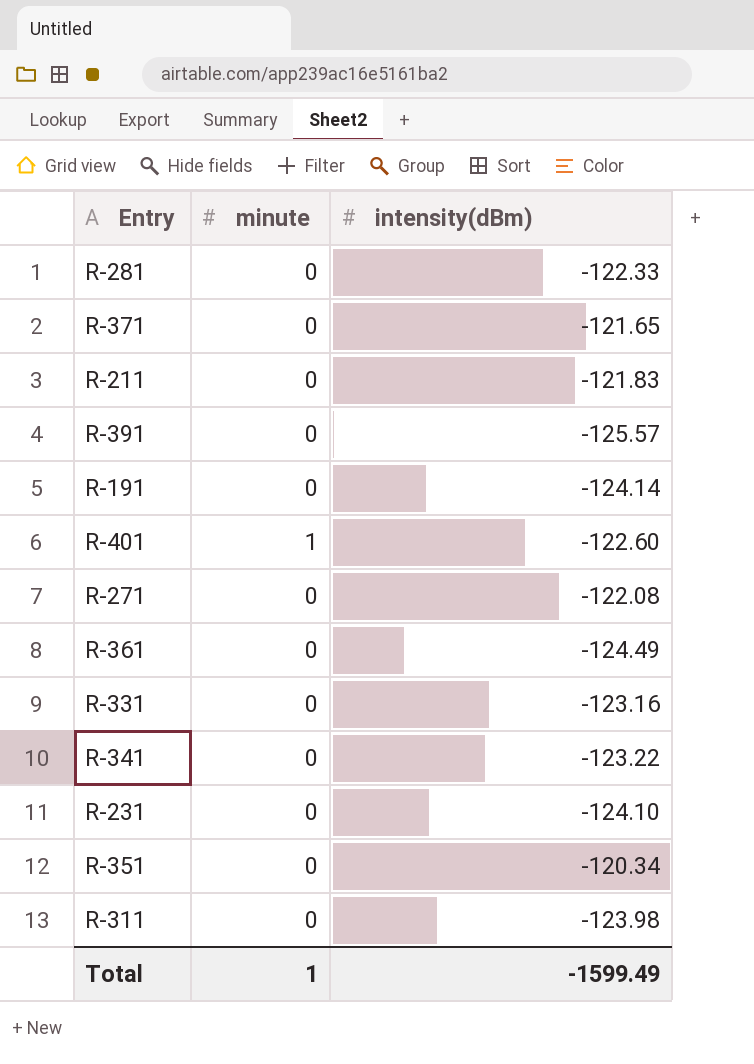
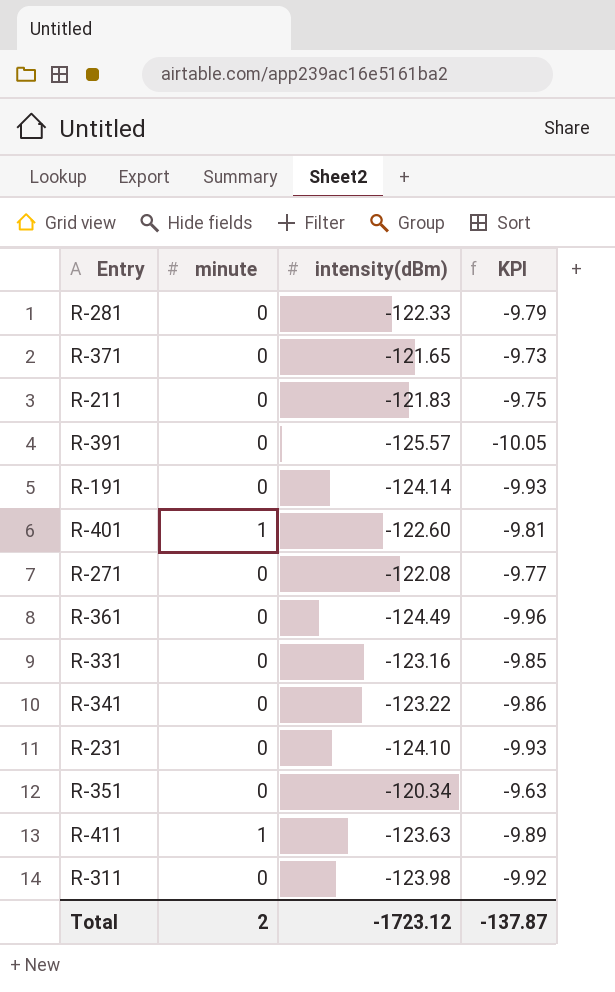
column KPI | formula: none -> [intensity(dBm)] * 0.08
row R-411: none -> 1 | -123.63 | -9.89
Total | minute: 1 -> 2
Total | intensity(dBm): -1599.49 -> -1723.12

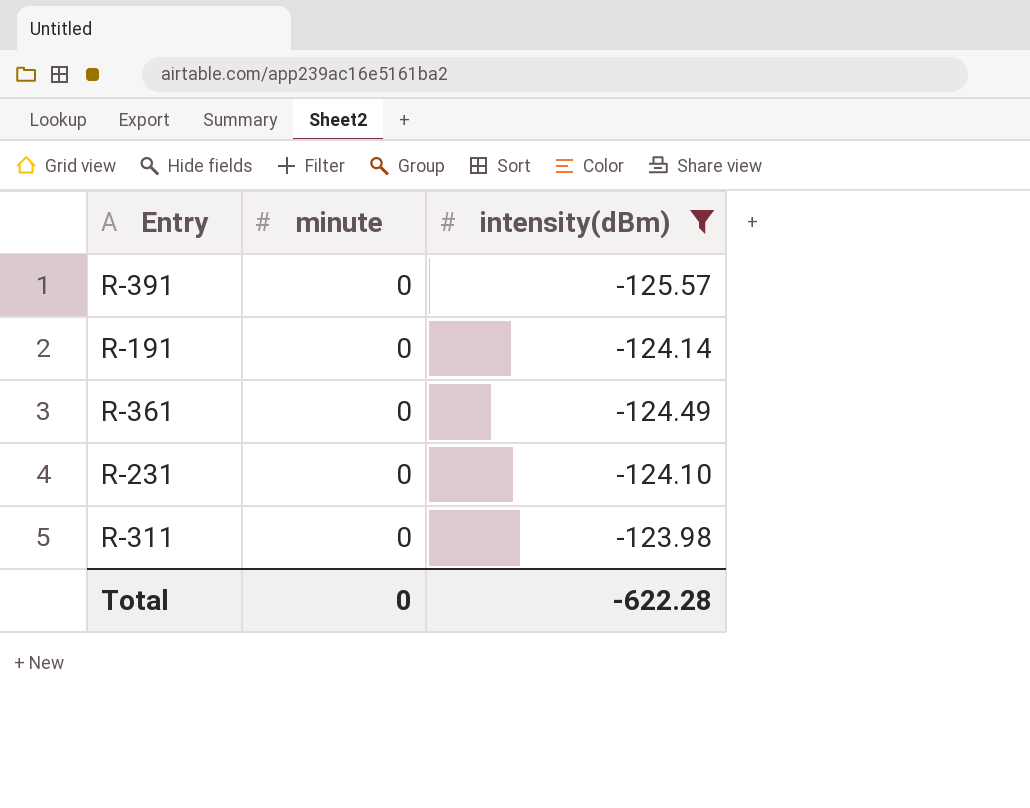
filter: none -> intensity(dBm) <= -123.98
column KPI | formula: [intensity(dBm)] * 0.08 -> none
Total | minute: 2 -> 0
Total | intensity(dBm): -1723.12 -> -622.28

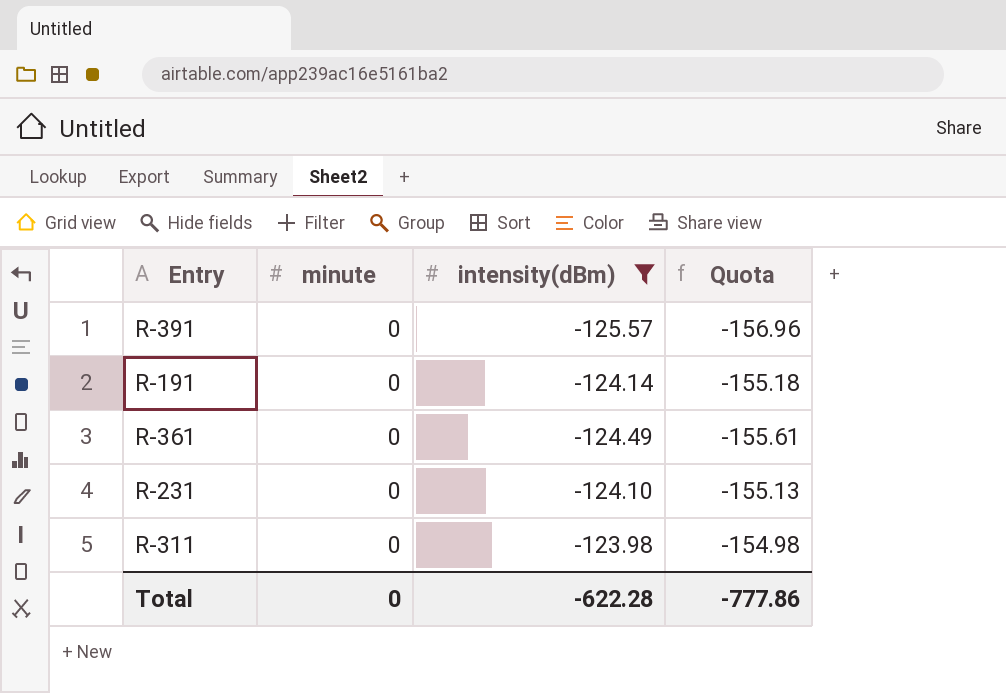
column Quota | formula: none -> [intensity(dBm)] * 1.25

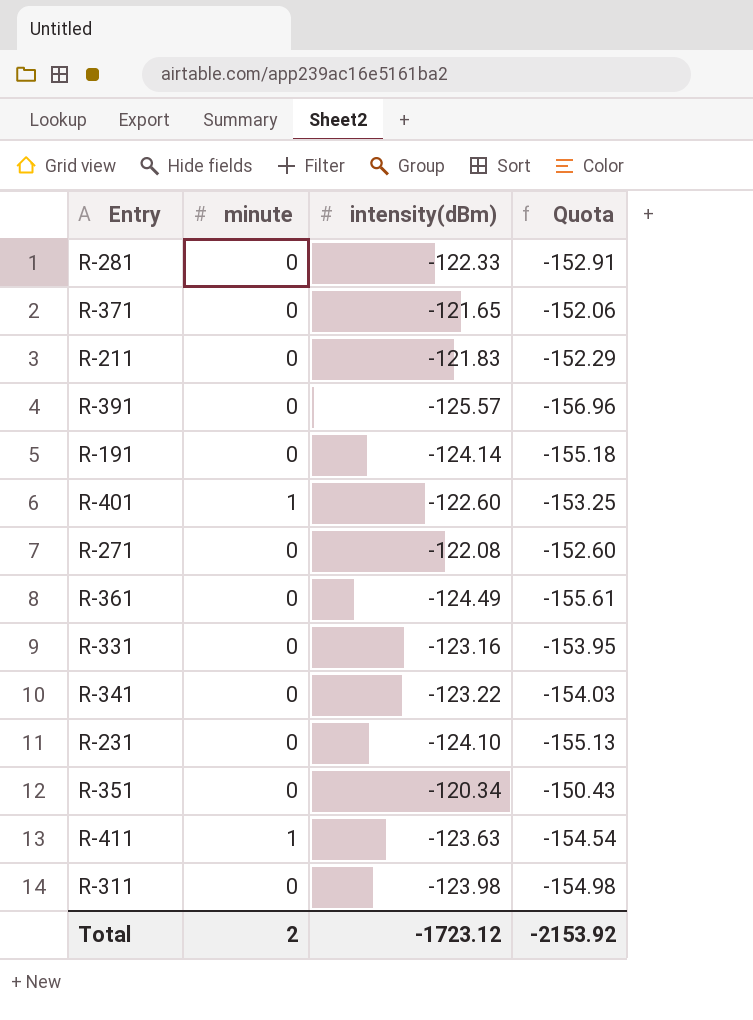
filter: intensity(dBm) <= -123.98 -> none
Total | minute: 0 -> 2
Total | intensity(dBm): -622.28 -> -1723.12
Total | Quota: -777.86 -> -2153.92

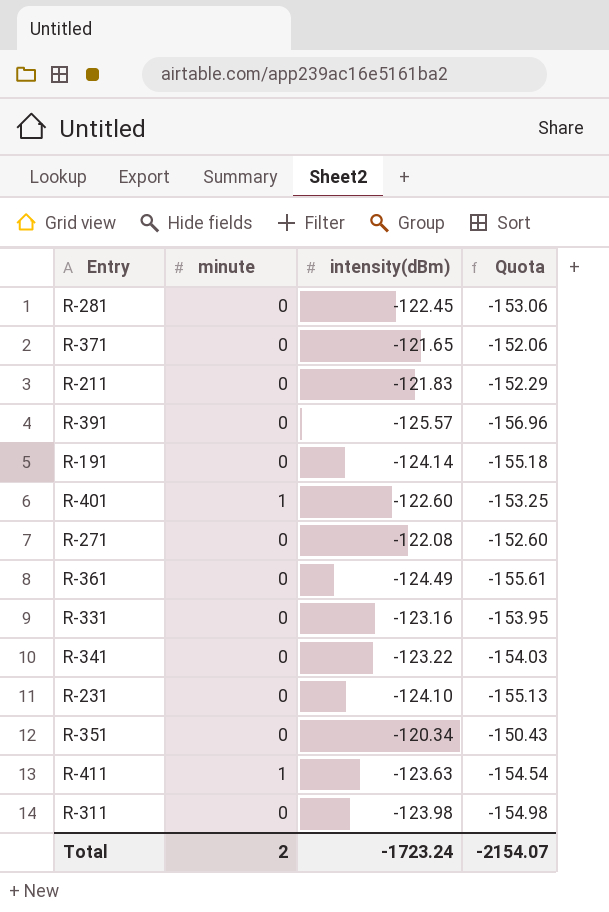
R-281 | intensity(dBm): -122.33 -> -122.45
R-281 | Quota: -152.91 -> -153.06
Total | intensity(dBm): -1723.12 -> -1723.24
Total | Quota: -2153.92 -> -2154.07

